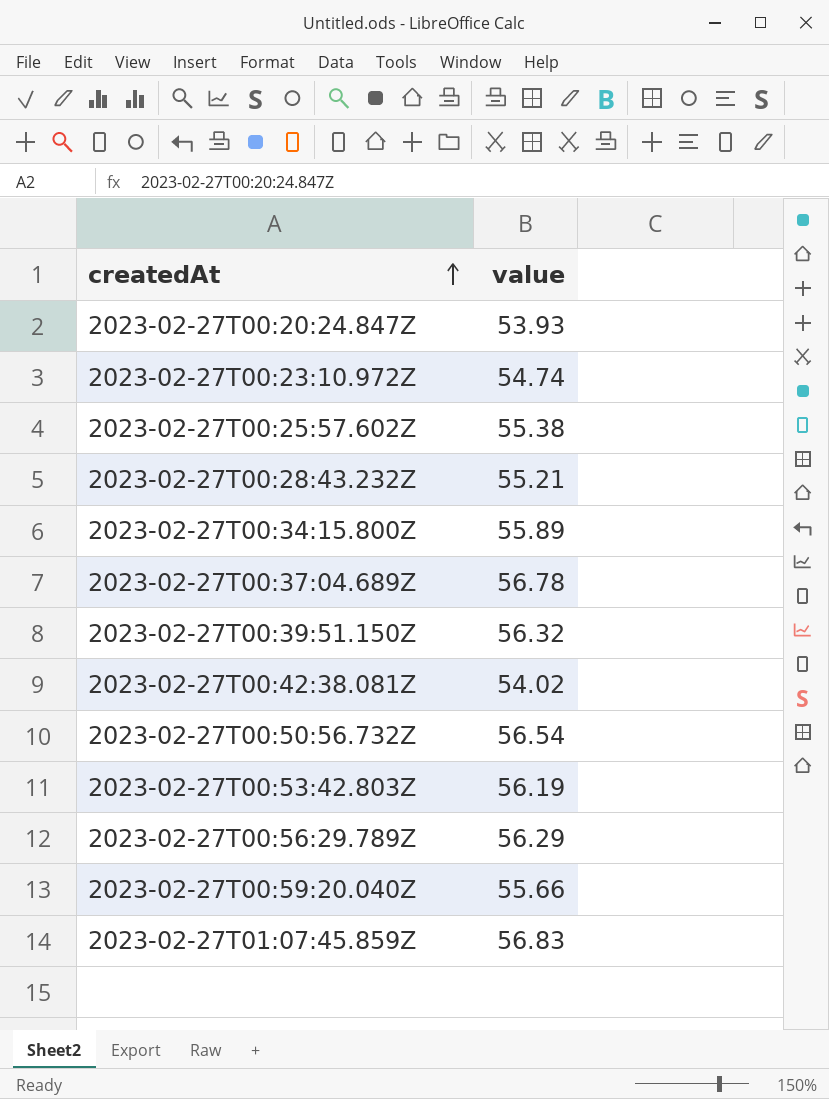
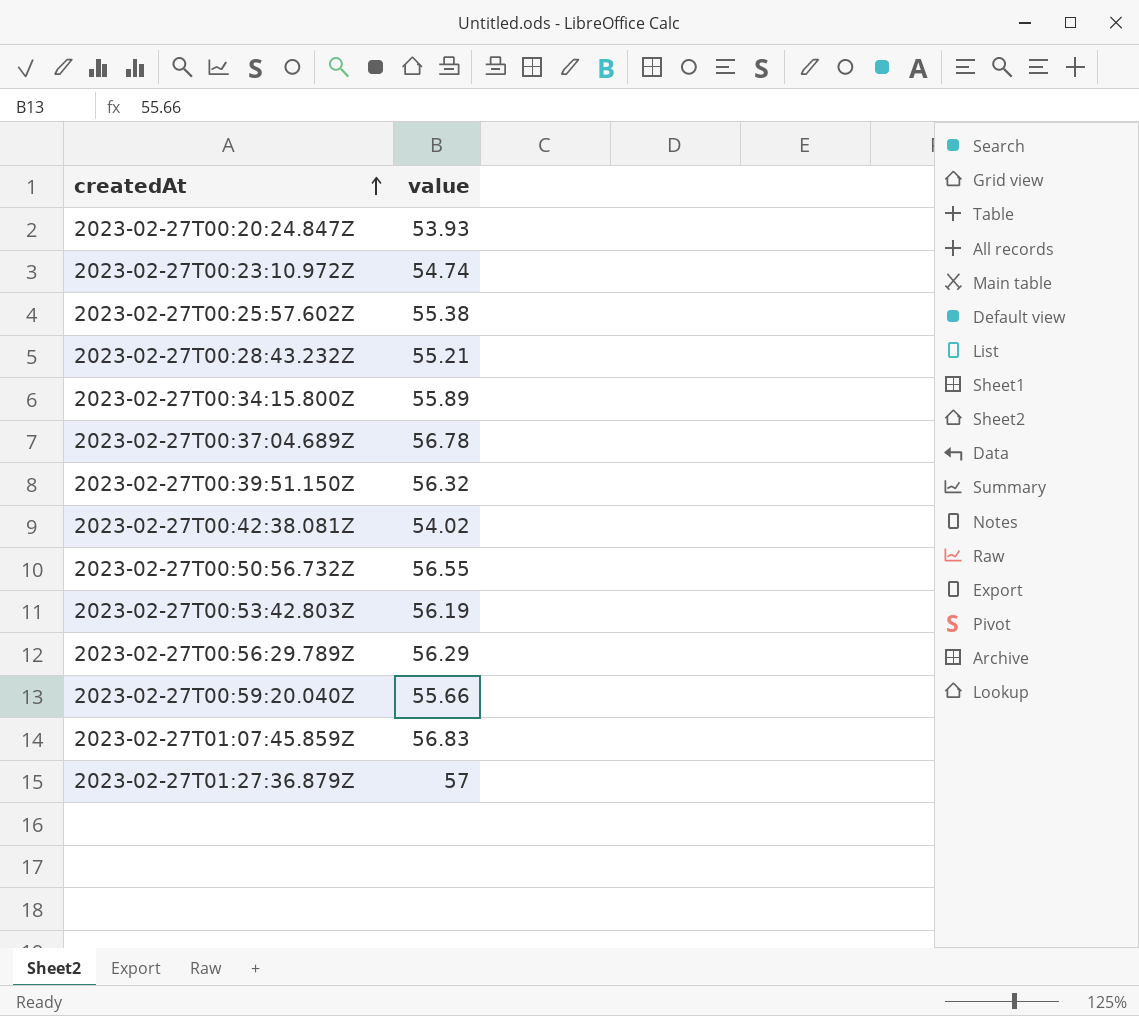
2023-02-27T00:50:56.732Z | value: 56.54 -> 56.55
row 2023-02-27T01:27:36.879Z: none -> 57

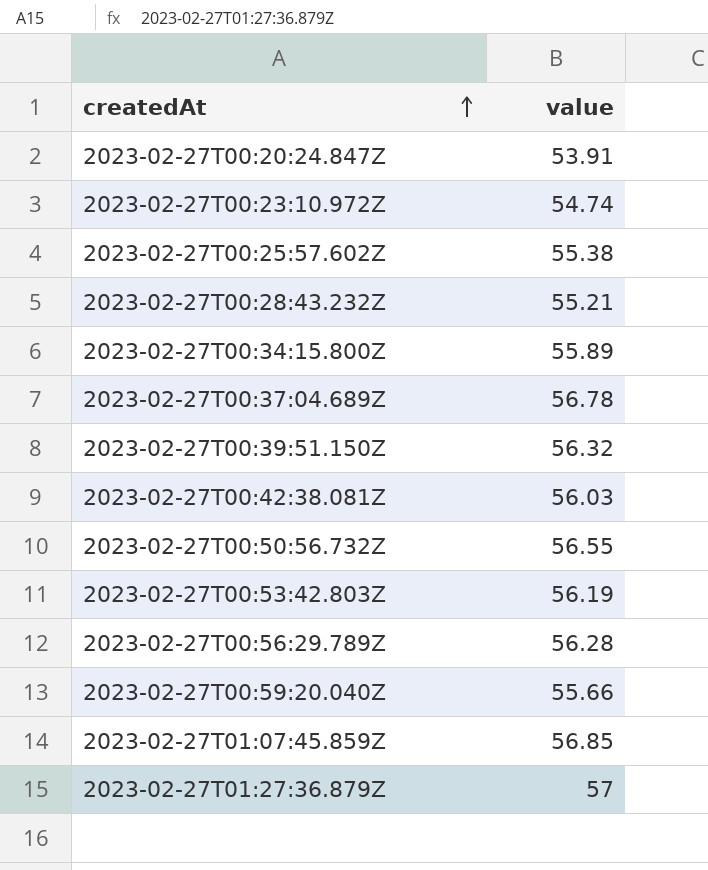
2023-02-27T00:20:24.847Z | value: 53.93 -> 53.91
2023-02-27T00:42:38.081Z | value: 54.02 -> 56.03
2023-02-27T00:56:29.789Z | value: 56.29 -> 56.28
2023-02-27T01:07:45.859Z | value: 56.83 -> 56.85

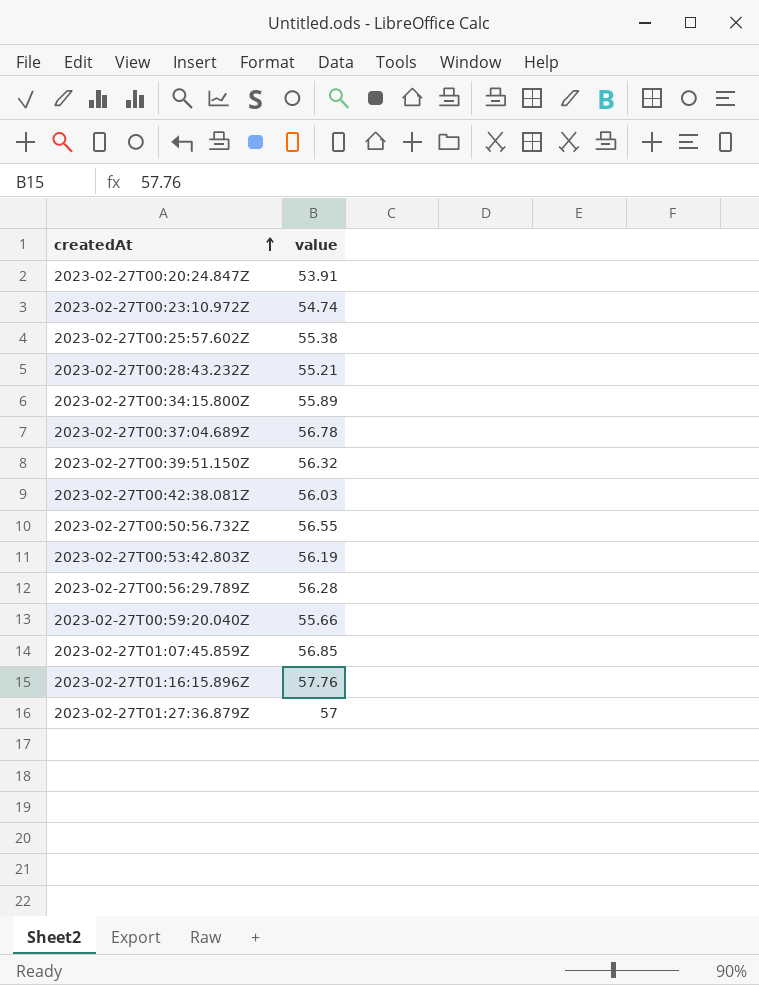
row 2023-02-27T01:16:15.896Z: none -> 57.76

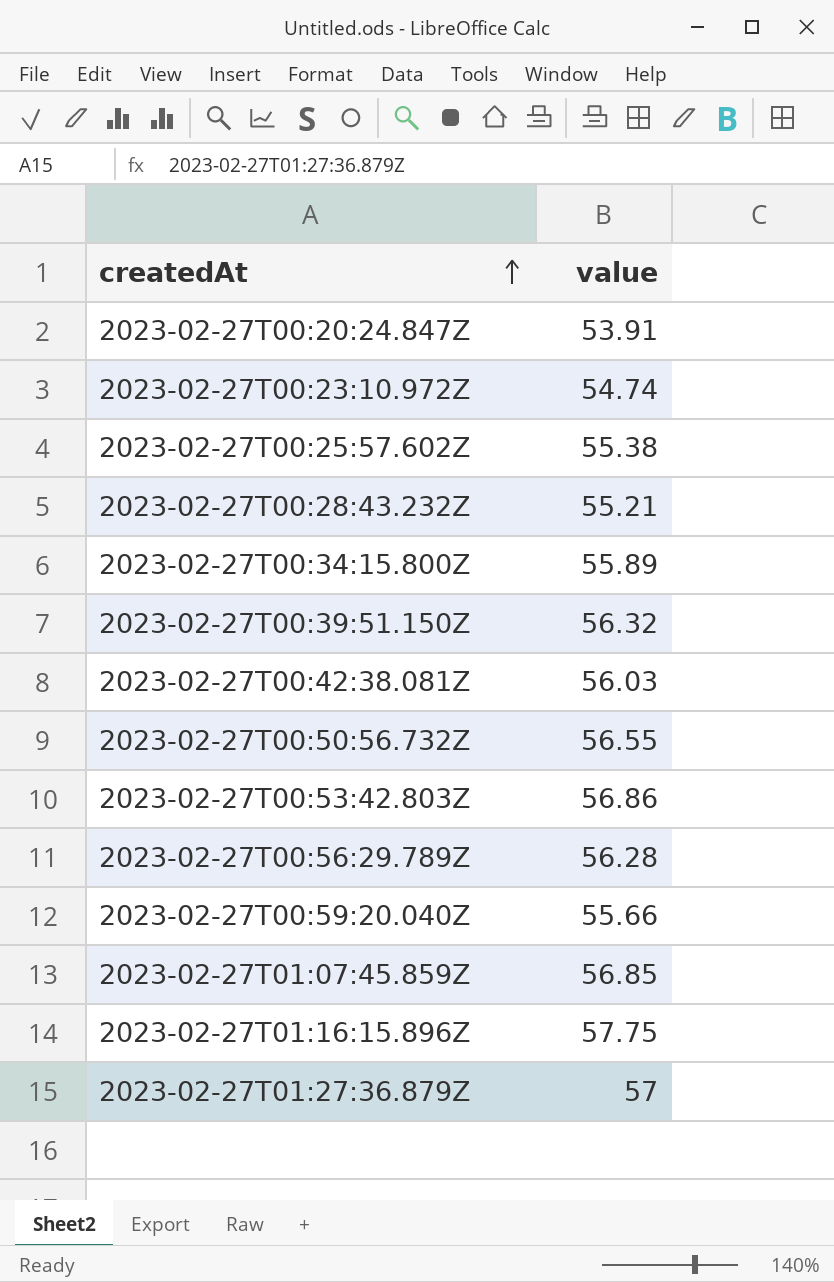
row 2023-02-27T00:37:04.689Z: 56.78 -> none
2023-02-27T00:53:42.803Z | value: 56.19 -> 56.86
2023-02-27T01:16:15.896Z | value: 57.76 -> 57.75

